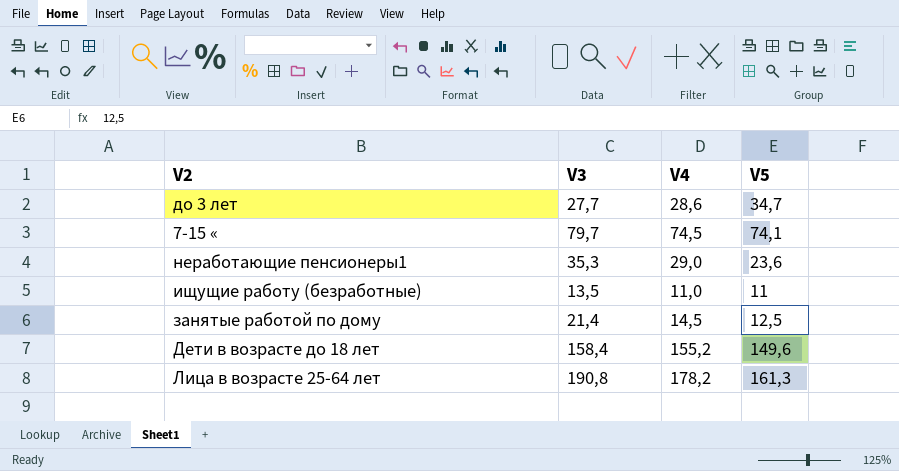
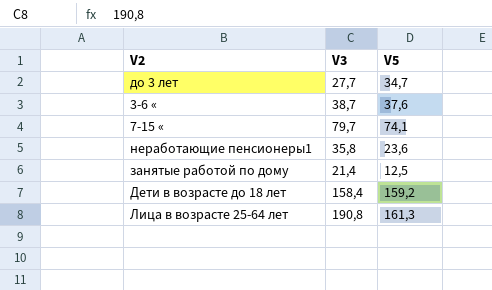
column V4 | position: 3 -> none
row ищущие работу (безработные): 13,5 | 11,0 | 11 -> none
row 3-6 «: none -> 38,7 | 37,6
неработающие пенсионеры1 | V3: 35,3 -> 35,8
Дети в возрасте до 18 лет | V5: 149,6 -> 159,2

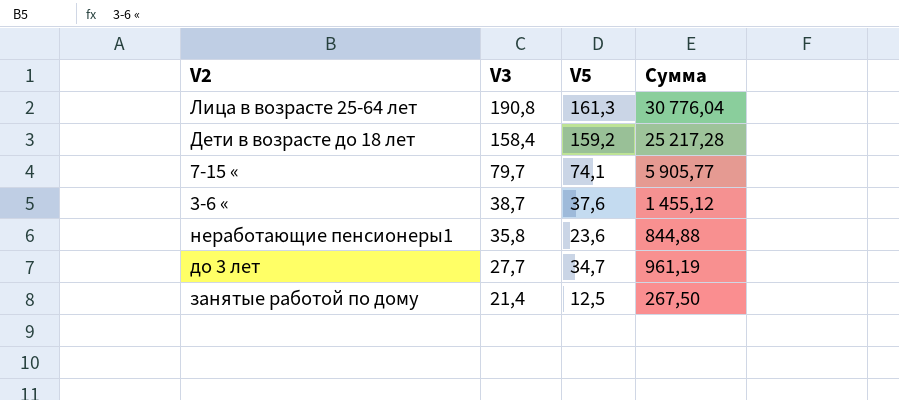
row order: none -> V3 descending
column Сумма | formula: none -> [V3] * [V5]

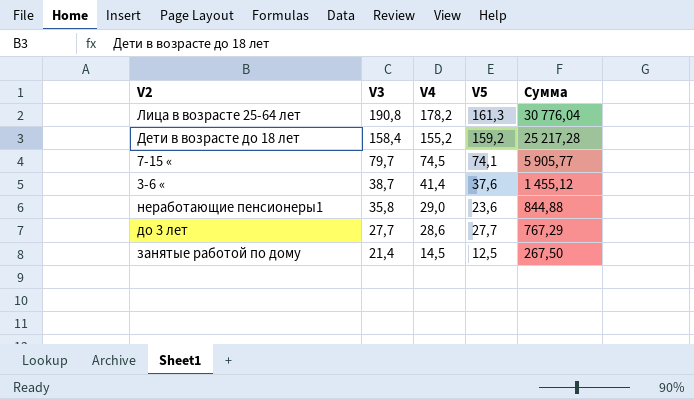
column V4 | position: none -> 3
до 3 лет | V5: 34,7 -> 27,7
до 3 лет | Сумма: 961,19 -> 767,29

